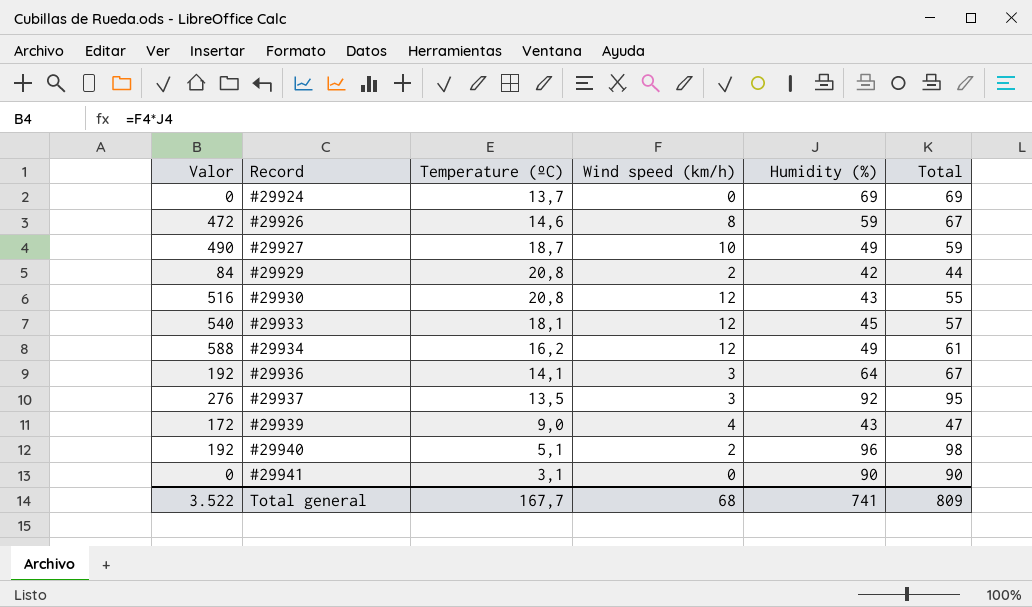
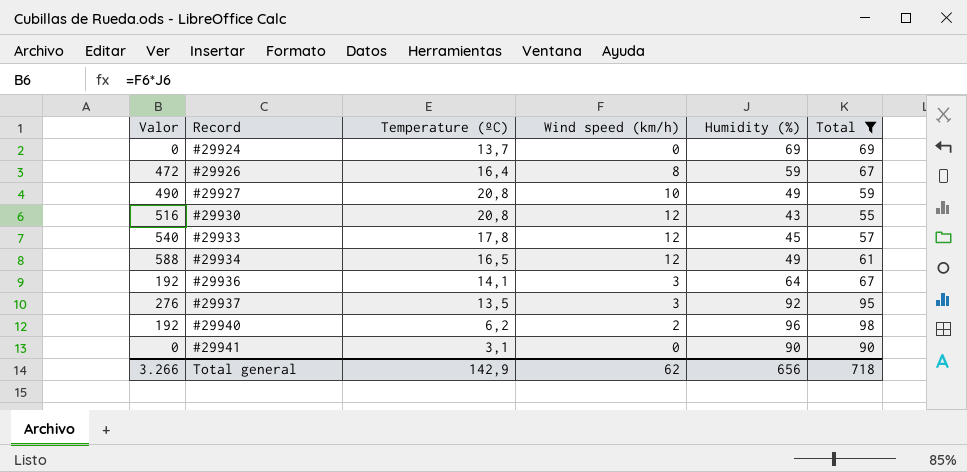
filter: none -> Total >= 55
#29926 | Temperature (ºC): 14,6 -> 16,4
#29927 | Temperature (ºC): 18,7 -> 20,8
#29933 | Temperature (ºC): 18,1 -> 17,8
#29934 | Temperature (ºC): 16,2 -> 16,5
#29940 | Temperature (ºC): 5,1 -> 6,2
Total general | Valor: 3.522 -> 3.266
Total general | Temperature (ºC): 167,7 -> 142,9
Total general | Wind speed (km/h): 68 -> 62
Total general | Humidity (%): 741 -> 656
Total general | Total: 809 -> 718

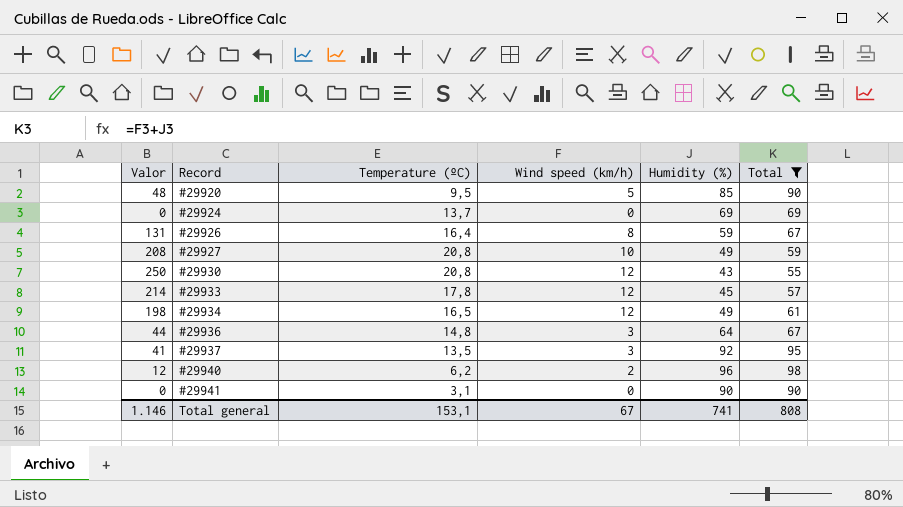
column Valor | formula: [Wind speed (km/h)] * [Humidity (%)] -> [Temperature (ºC)] * [Wind speed (km/h)]
row #29920: none -> 48 | 9,5 | 5 | 85 | 90
#29936 | Temperature (ºC): 14,1 -> 14,8
Total general | Valor: 3.266 -> 1.146
Total general | Temperature (ºC): 142,9 -> 153,1
Total general | Wind speed (km/h): 62 -> 67
Total general | Humidity (%): 656 -> 741
Total general | Total: 718 -> 808

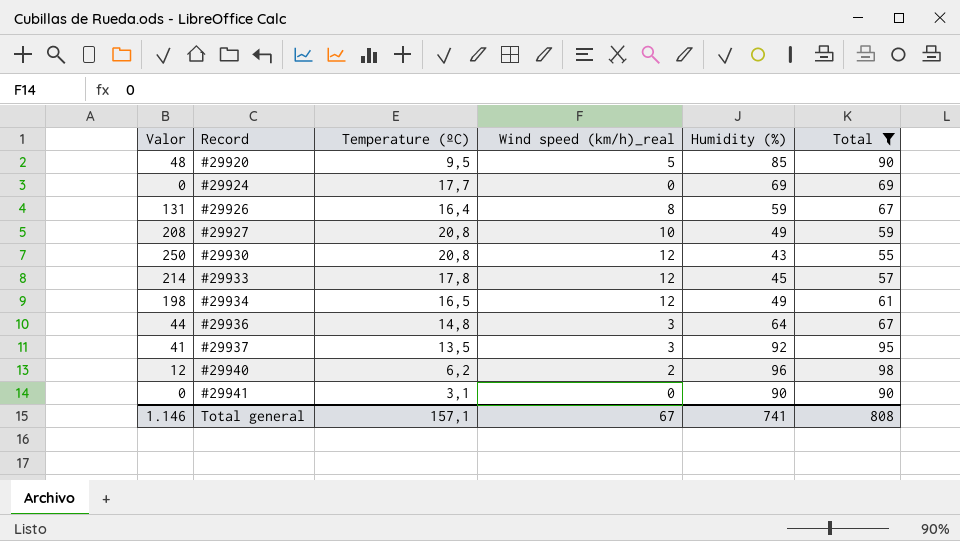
column name: Wind speed (km/h) -> Wind speed (km/h)_real
#29924 | Temperature (ºC): 13,7 -> 17,7
Total general | Temperature (ºC): 153,1 -> 157,1

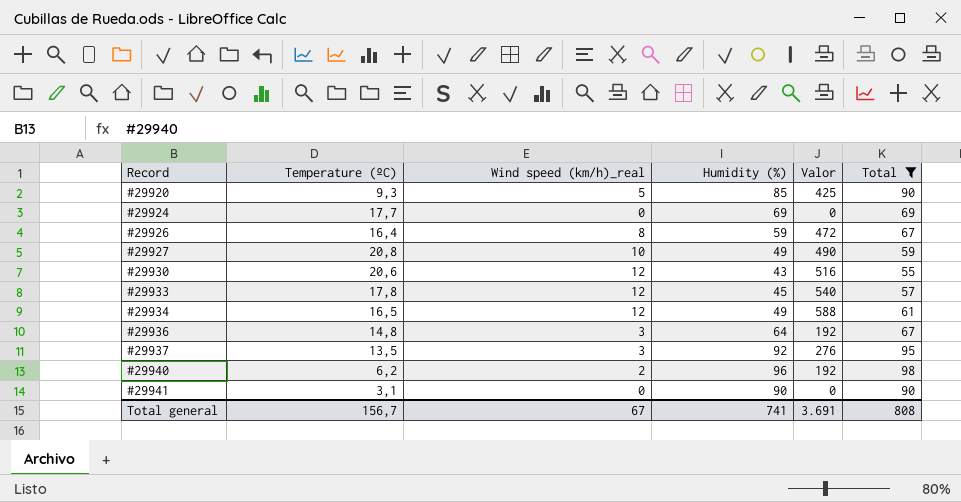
column Valor | formula: [Temperature (ºC)] * [Wind speed (km/h)_real] -> [Wind speed (km/h)_real] * [Humidity (%)]
column Valor | position: 1 -> 5
#29920 | Temperature (ºC): 9,5 -> 9,3
#29930 | Temperature (ºC): 20,8 -> 20,6
Total general | Temperature (ºC): 157,1 -> 156,7
Total general | Valor: 1.146 -> 3.691

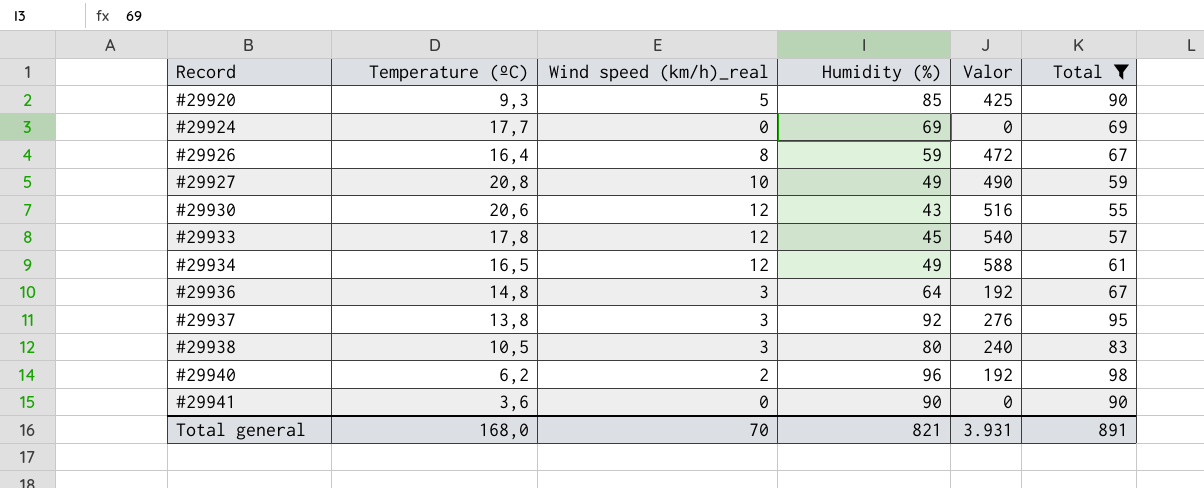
#29937 | Temperature (ºC): 13,5 -> 13,8
row #29938: none -> 10,5 | 3 | 80 | 240 | 83
#29941 | Temperature (ºC): 3,1 -> 3,6
Total general | Temperature (ºC): 156,7 -> 168,0
Total general | Wind speed (km/h)_real: 67 -> 70
Total general | Humidity (%): 741 -> 821
Total general | Valor: 3.691 -> 3.931
Total general | Total: 808 -> 891

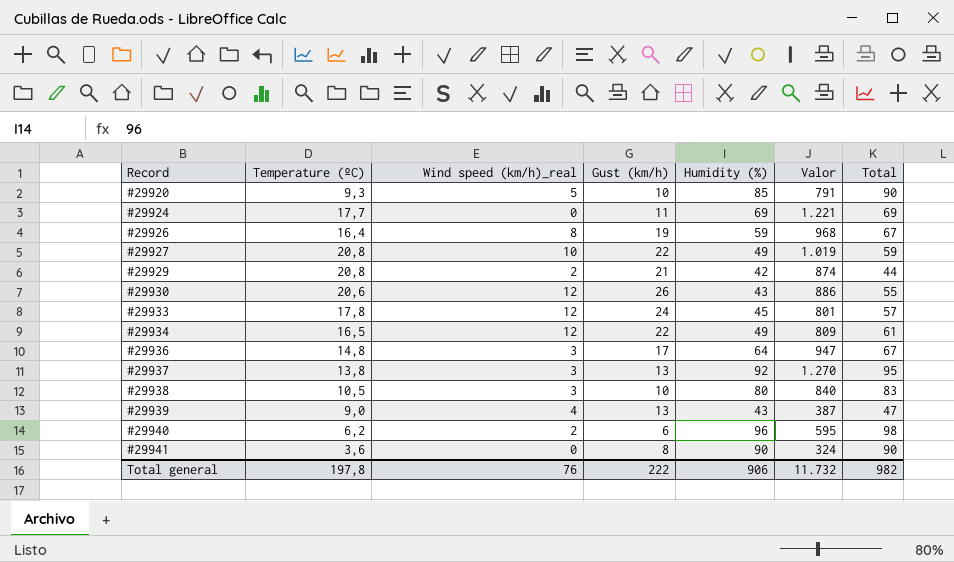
filter: Total >= 55 -> none
column Gust (km/h) | position: none -> 4
column Valor | formula: [Wind speed (km/h)_real] * [Humidity (%)] -> [Temperature (ºC)] * [Humidity (%)]
Total general | Temperature (ºC): 168,0 -> 197,8
Total general | Wind speed (km/h)_real: 70 -> 76
Total general | Humidity (%): 821 -> 906
Total general | Valor: 3.931 -> 11.732
Total general | Total: 891 -> 982

